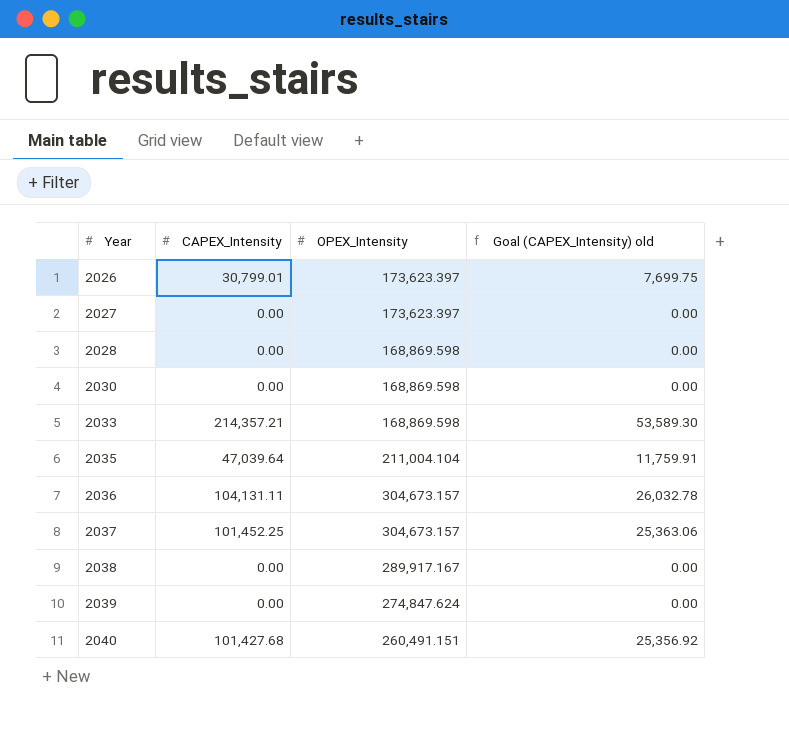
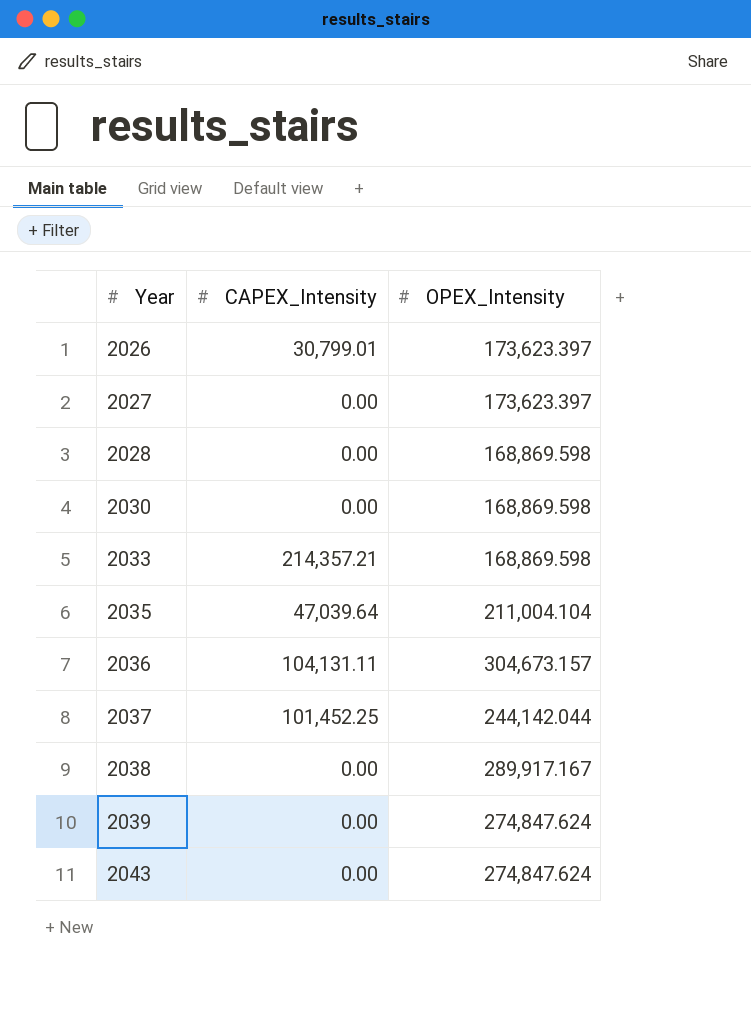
column Goal (CAPEX_Intensity) old | formula: [CAPEX_Intensity] * 0.25 -> none
row 2040: 101,427.68 | 260,491.151 | 25,356.92 -> none
2037 | OPEX_Intensity: 304,673.157 -> 244,142.044
row 2043: none -> 0.00 | 274,847.624

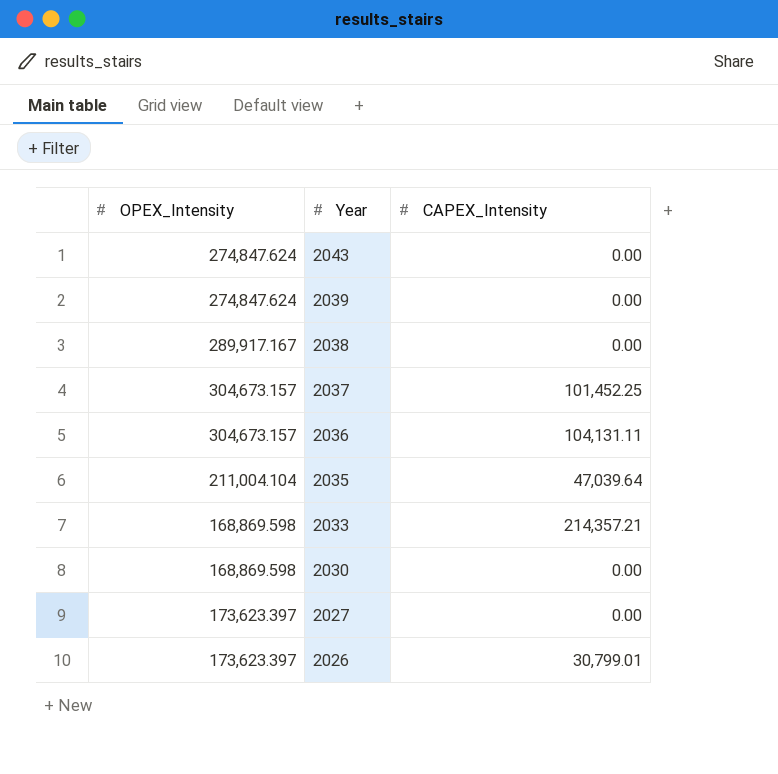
row order: Year ascending -> Year descending
column OPEX_Intensity | position: 3 -> 1
row 2028: 0.00 | 168,869.598 -> none
2037 | OPEX_Intensity: 244,142.044 -> 304,673.157

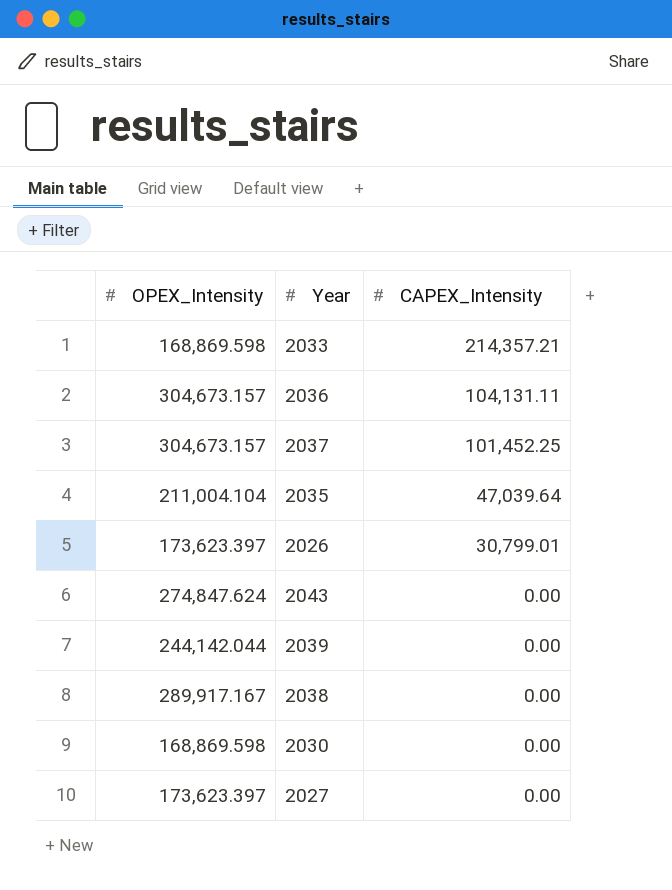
row order: Year descending -> CAPEX_Intensity descending
2039 | OPEX_Intensity: 274,847.624 -> 244,142.044

